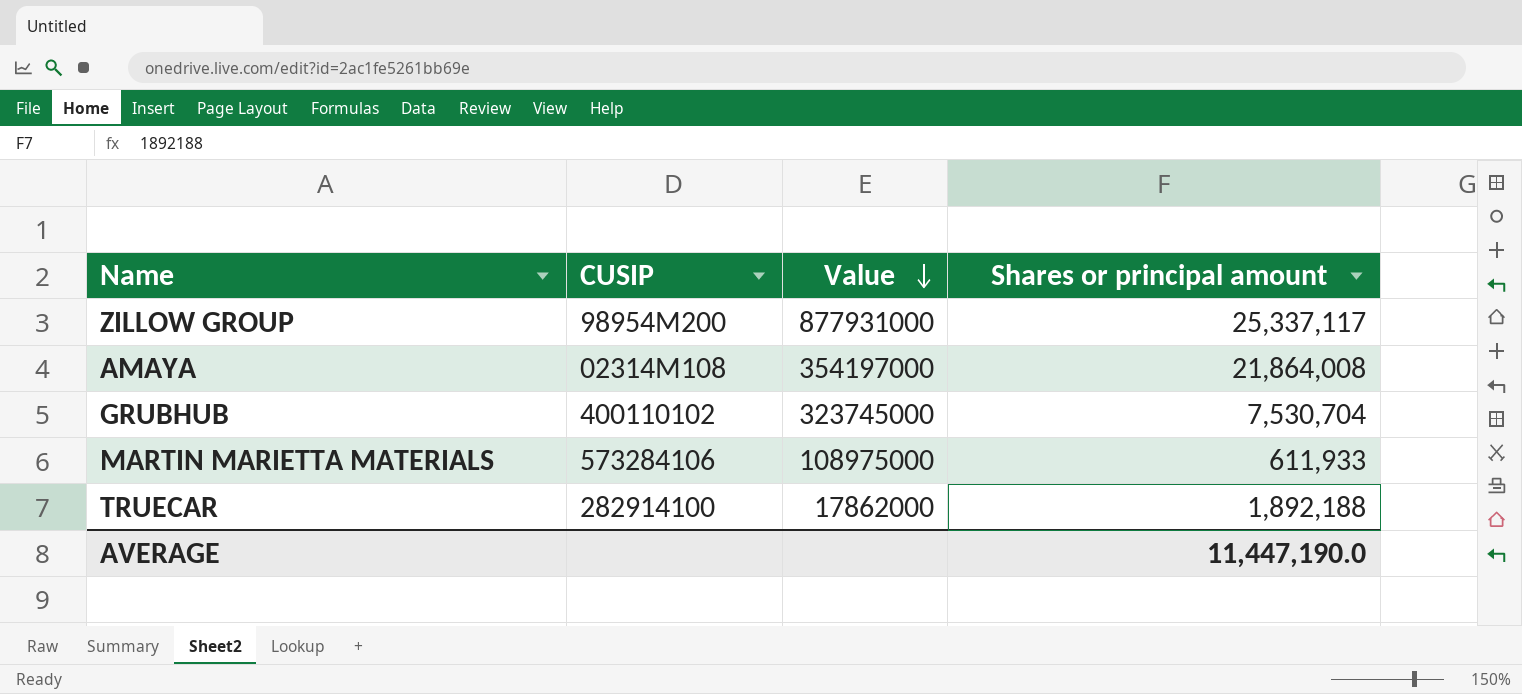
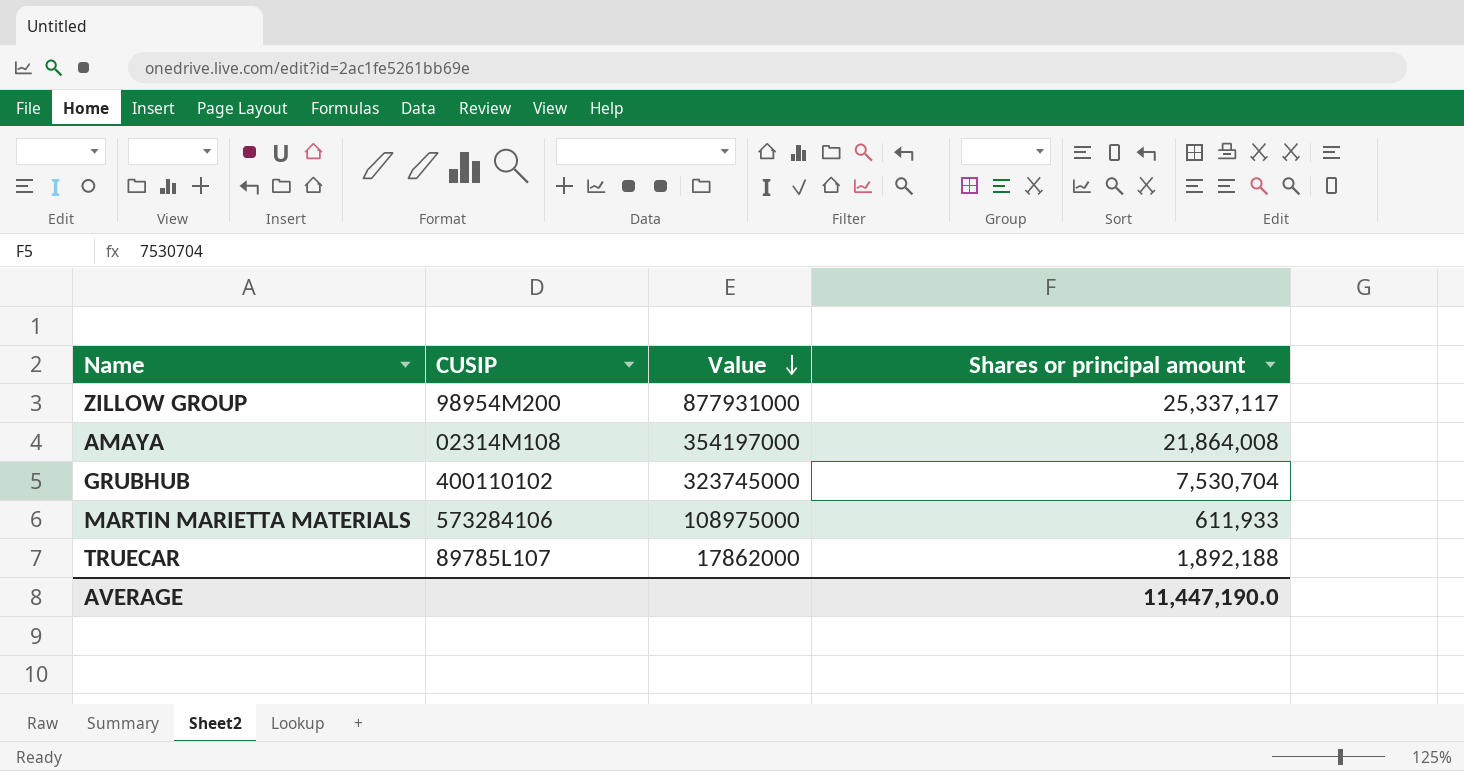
TRUECAR | CUSIP: 282914100 -> 89785L107

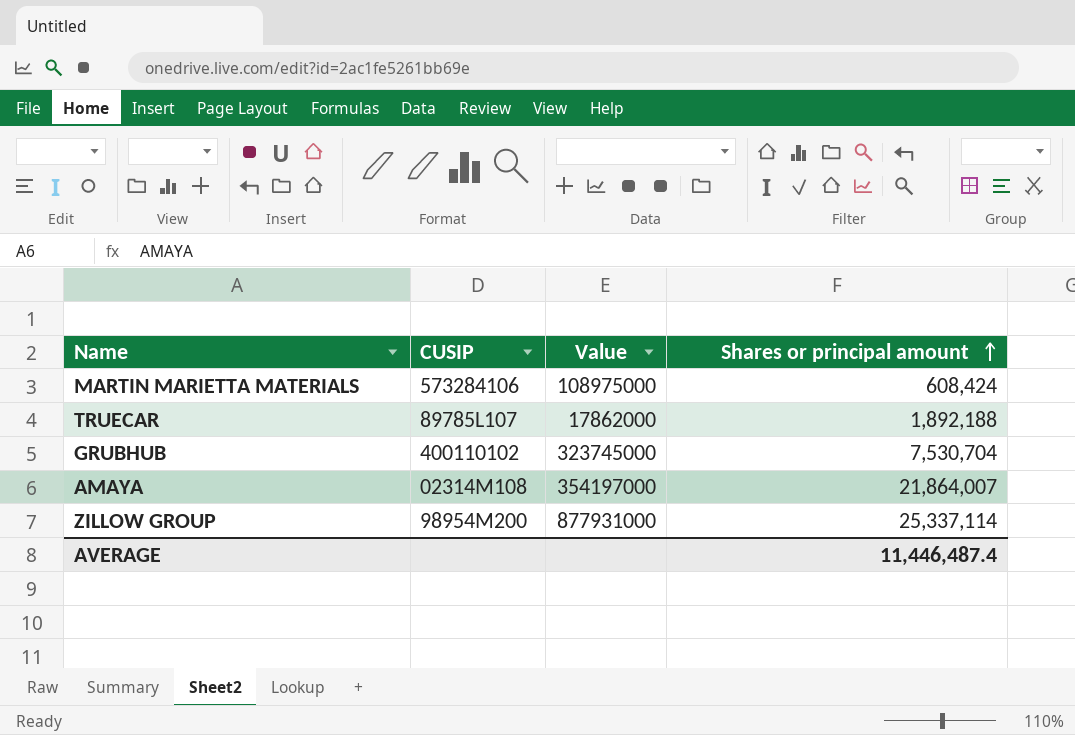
row order: Value descending -> Shares or principal amount ascending
MARTIN MARIETTA MATERIALS | Shares or principal amount: 611,933 -> 608,424
AMAYA | Shares or principal amount: 21,864,008 -> 21,864,007
ZILLOW GROUP | Shares or principal amount: 25,337,117 -> 25,337,114
AVERAGE | Shares or principal amount: 11,447,190.0 -> 11,446,487.4

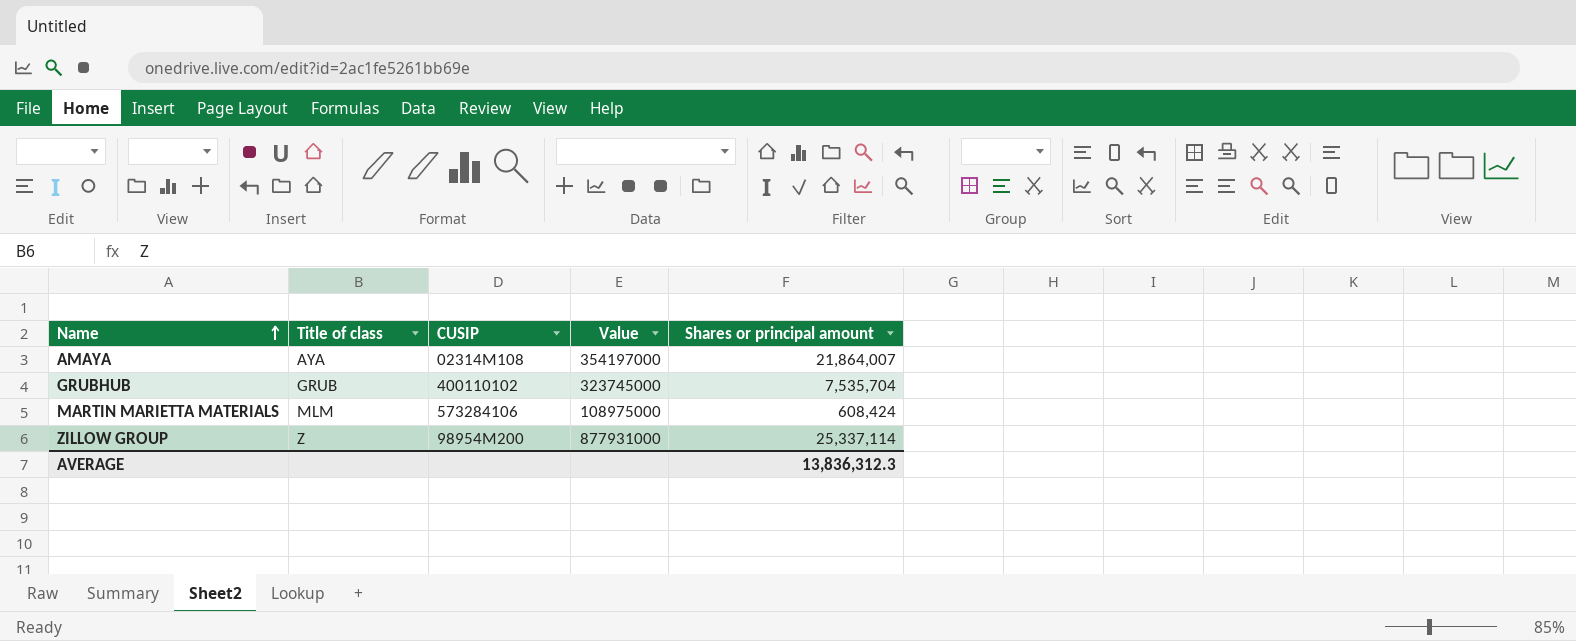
row order: Shares or principal amount ascending -> Name ascending
column Title of class | position: none -> 2
row TRUECAR: 89785L107 | 17862000 | 1,892,188 -> none
GRUBHUB | Shares or principal amount: 7,530,704 -> 7,535,704
AVERAGE | Shares or principal amount: 11,446,487.4 -> 13,836,312.3

